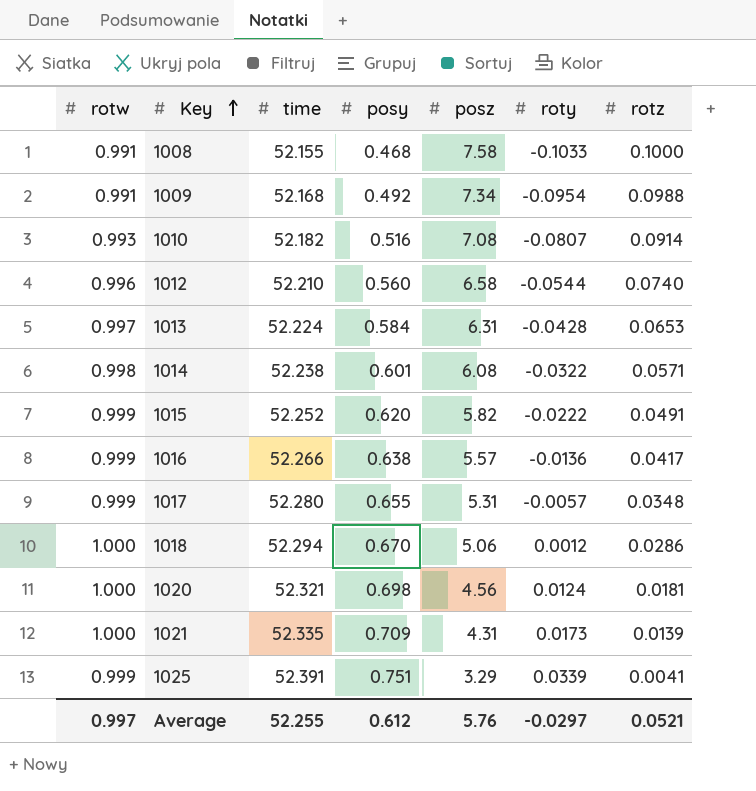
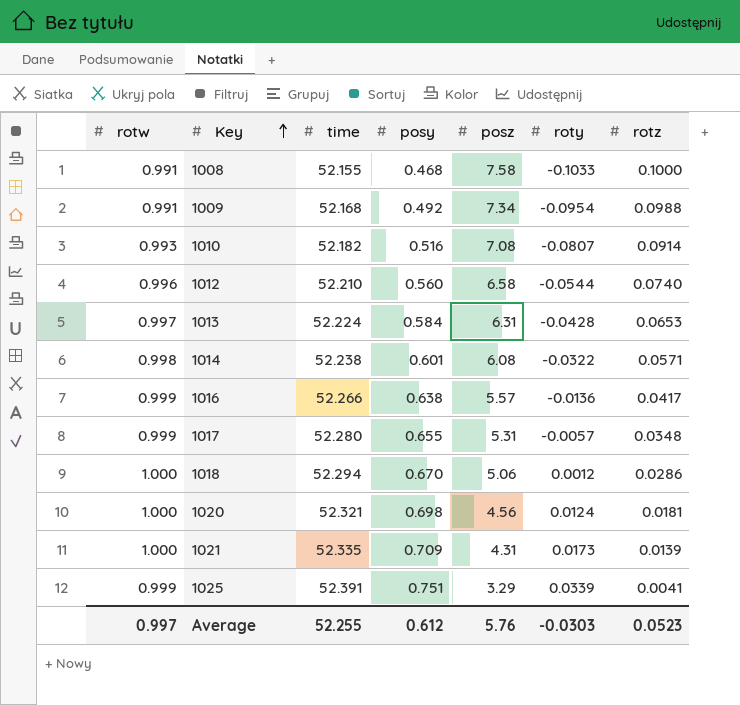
row 1015: 0.999 | 52.252 | 0.620 | 5.82 | -0.0222 | 0.0491 -> none
Average | roty: -0.0297 -> -0.0303
Average | rotz: 0.0521 -> 0.0523

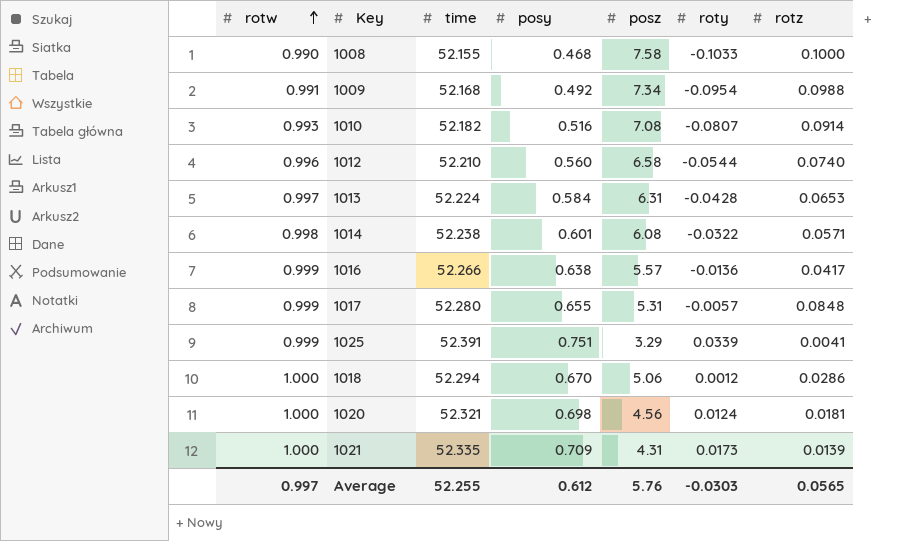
row order: Key ascending -> rotw ascending
1008 | rotw: 0.991 -> 0.990
1017 | rotz: 0.0348 -> 0.0848
Average | rotz: 0.0523 -> 0.0565

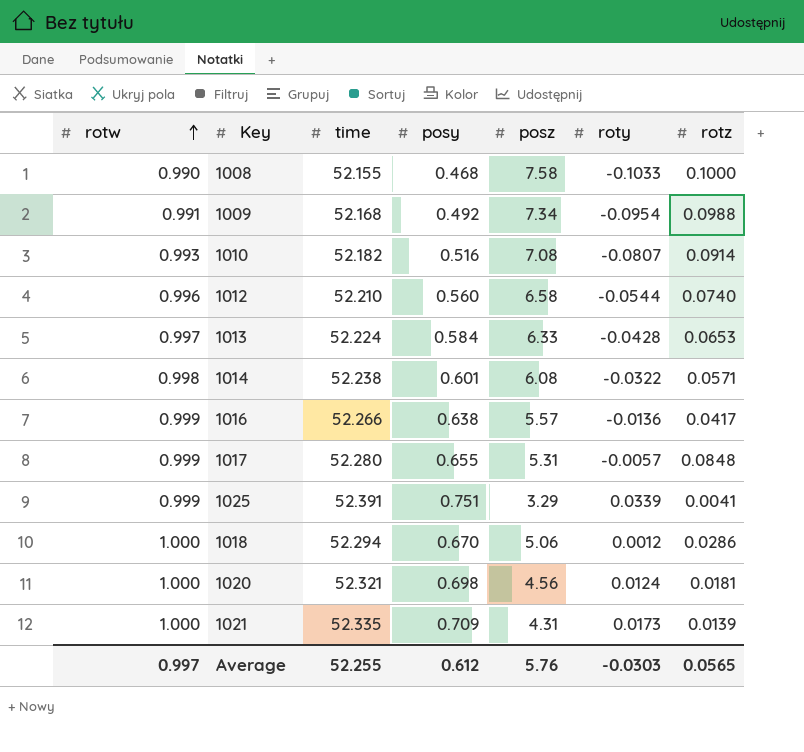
1013 | posz: 6.31 -> 6.33

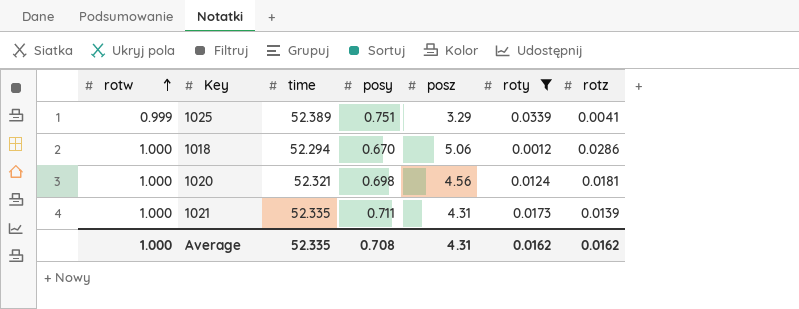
filter: none -> roty >= 0.0012
1025 | time: 52.391 -> 52.389
1021 | posy: 0.709 -> 0.711
Average | rotw: 0.997 -> 1.000
Average | time: 52.255 -> 52.335
Average | posy: 0.612 -> 0.708
Average | posz: 5.76 -> 4.31
Average | roty: -0.0303 -> 0.0162
Average | rotz: 0.0565 -> 0.0162

